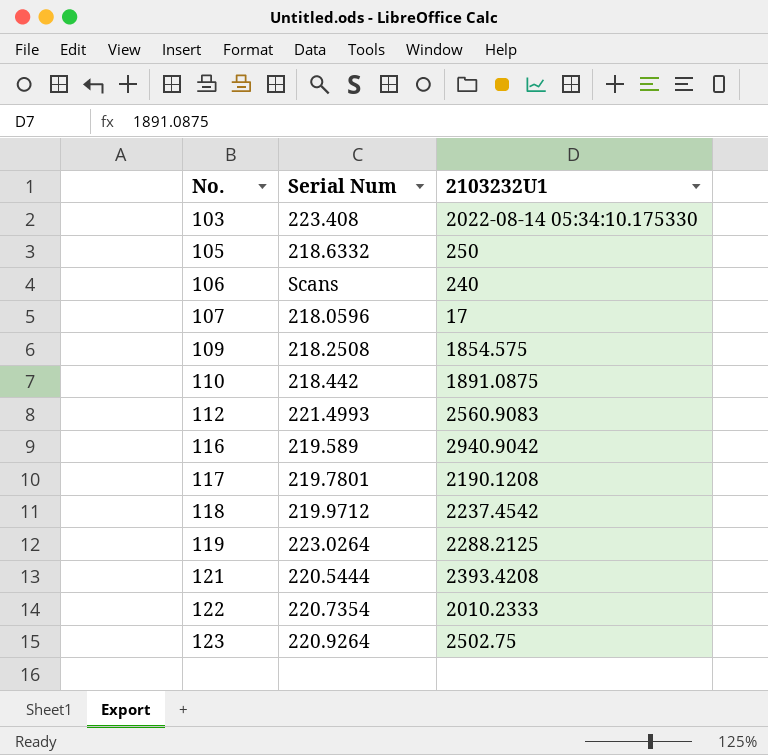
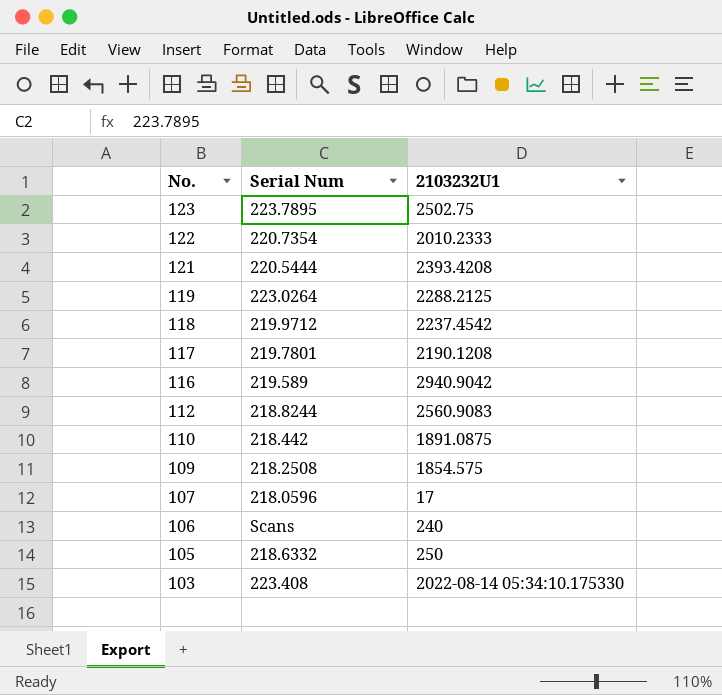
row order: No. ascending -> No. descending
123 | Serial Num: 220.9264 -> 223.7895
112 | Serial Num: 221.4993 -> 218.8244

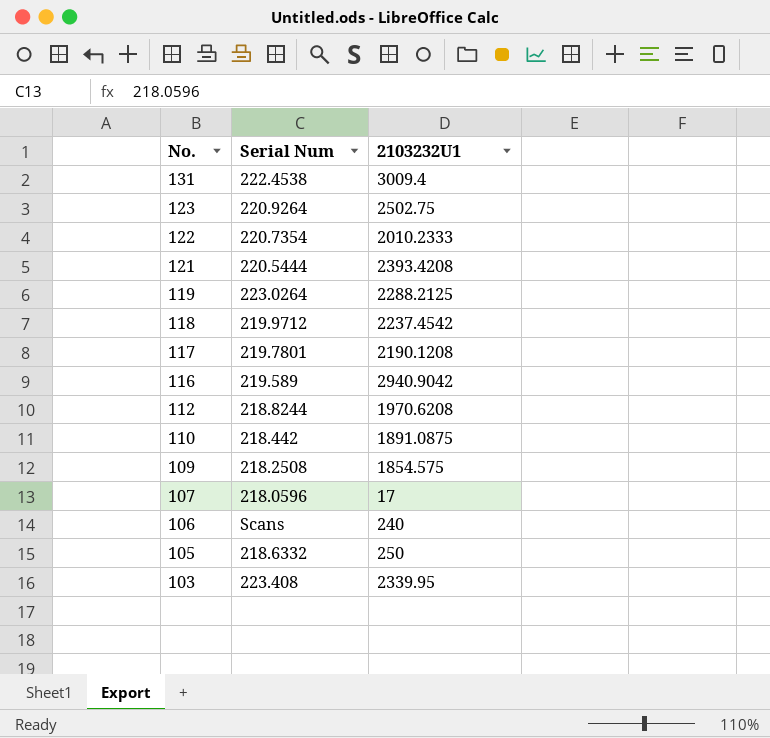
row 131: none -> 222.4538 | 3009.4
123 | Serial Num: 223.7895 -> 220.9264
112 | 2103232U1: 2560.9083 -> 1970.6208
103 | 2103232U1: 2022-08-14 05:34:10.175330 -> 2339.95

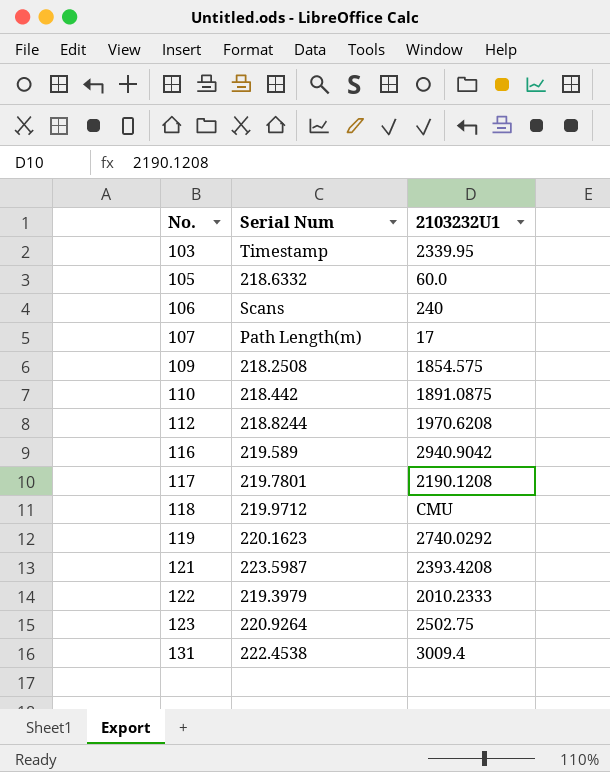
row order: No. descending -> No. ascending
103 | Serial Num: 223.408 -> Timestamp
105 | 2103232U1: 250 -> 60.0
107 | Serial Num: 218.0596 -> Path Length(m)
118 | 2103232U1: 2237.4542 -> CMU
119 | Serial Num: 223.0264 -> 220.1623
119 | 2103232U1: 2288.2125 -> 2740.0292
121 | Serial Num: 220.5444 -> 223.5987
122 | Serial Num: 220.7354 -> 219.3979

